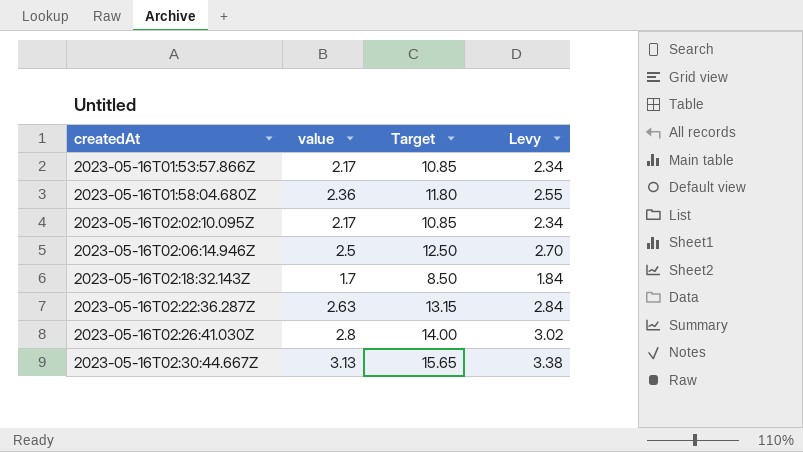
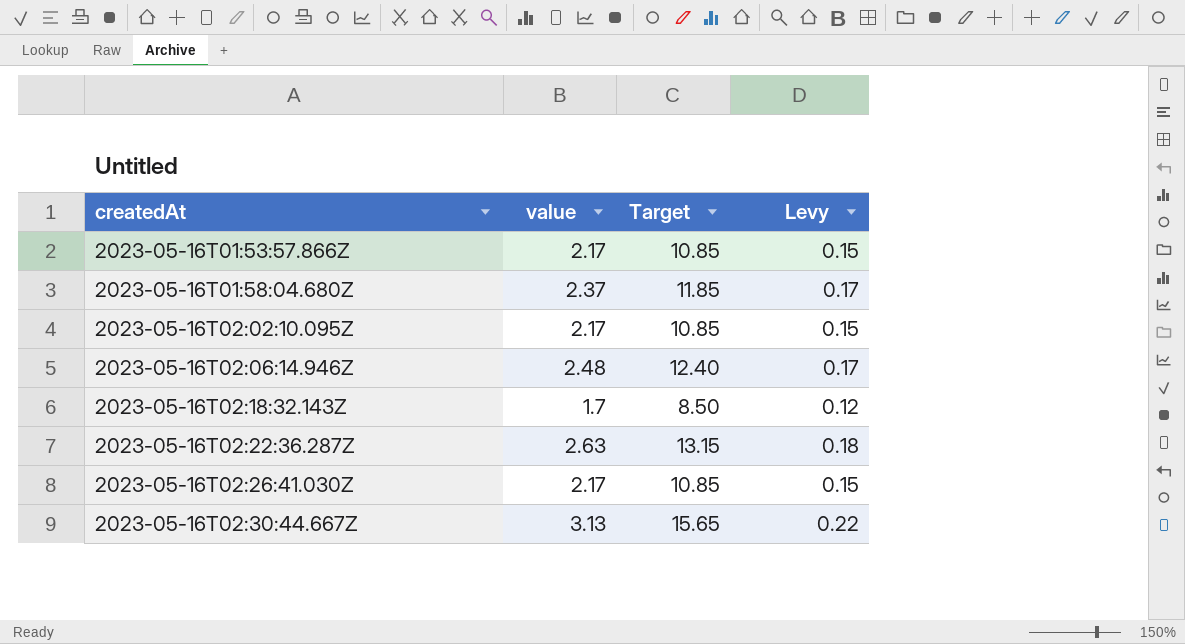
column Levy | formula: [value] * 1.08 -> [value] * 0.07
2023-05-16T01:58:04.680Z | value: 2.36 -> 2.37
2023-05-16T01:58:04.680Z | Target: 11.80 -> 11.85
2023-05-16T02:06:14.946Z | value: 2.5 -> 2.48
2023-05-16T02:06:14.946Z | Target: 12.50 -> 12.40
2023-05-16T02:26:41.030Z | value: 2.8 -> 2.17
2023-05-16T02:26:41.030Z | Target: 14.00 -> 10.85

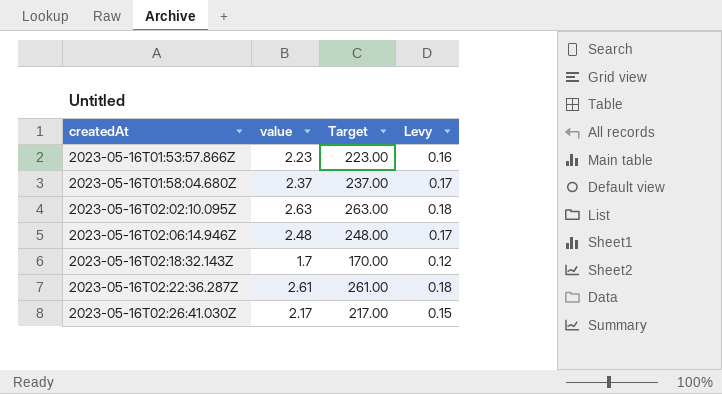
column Target | formula: [value] * 5 -> [value] * 100
row 2023-05-16T02:30:44.667Z: 3.13 | 15.65 | 0.22 -> none
2023-05-16T01:53:57.866Z | value: 2.17 -> 2.23
2023-05-16T01:53:57.866Z | Levy: 0.15 -> 0.16
2023-05-16T02:02:10.095Z | value: 2.17 -> 2.63
2023-05-16T02:02:10.095Z | Levy: 0.15 -> 0.18
2023-05-16T02:22:36.287Z | value: 2.63 -> 2.61

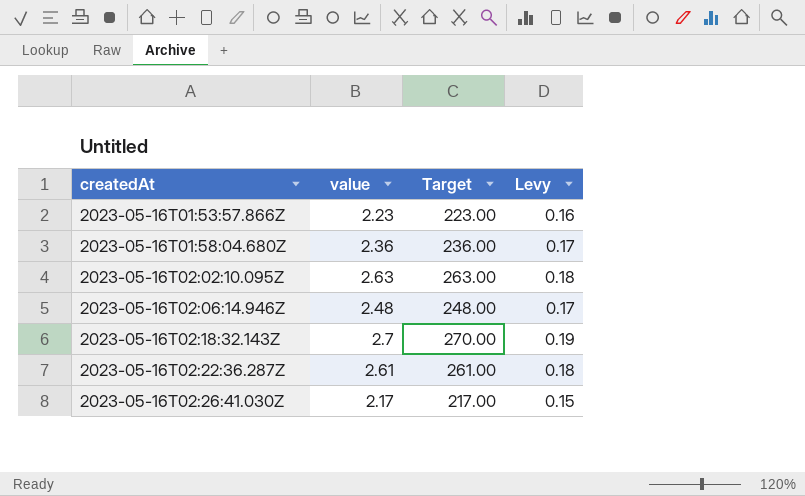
2023-05-16T01:58:04.680Z | value: 2.37 -> 2.36
2023-05-16T01:58:04.680Z | Target: 237.00 -> 236.00
2023-05-16T02:18:32.143Z | value: 1.7 -> 2.7
2023-05-16T02:18:32.143Z | Target: 170.00 -> 270.00
2023-05-16T02:18:32.143Z | Levy: 0.12 -> 0.19

